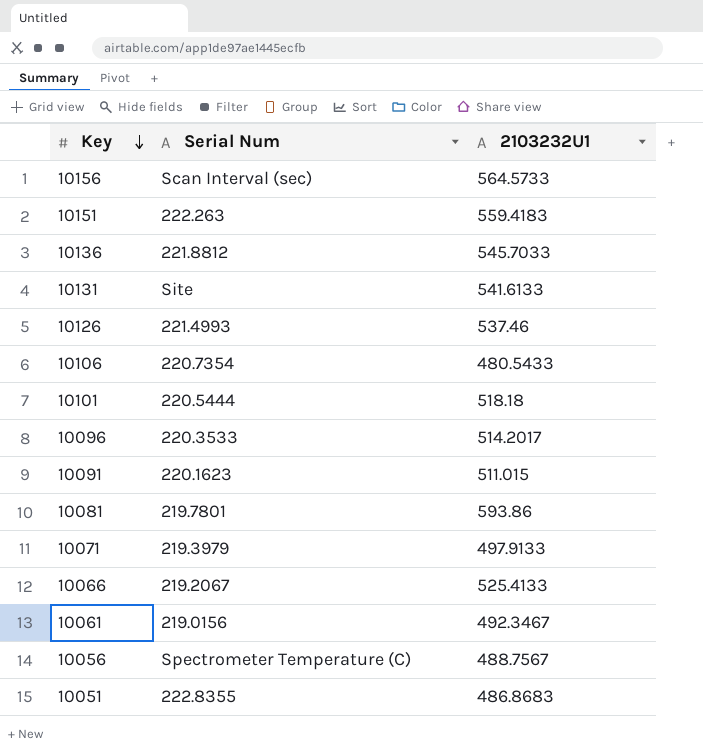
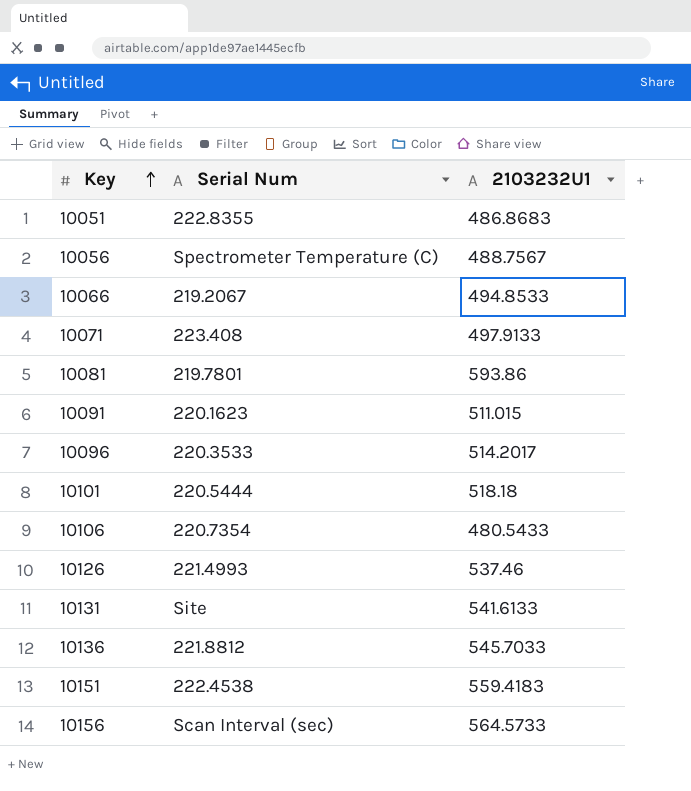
row order: Key descending -> Key ascending
row 10061: 219.0156 | 492.3467 -> none
10066 | 2103232U1: 525.4133 -> 494.8533
10071 | Serial Num: 219.3979 -> 223.408
10151 | Serial Num: 222.263 -> 222.4538

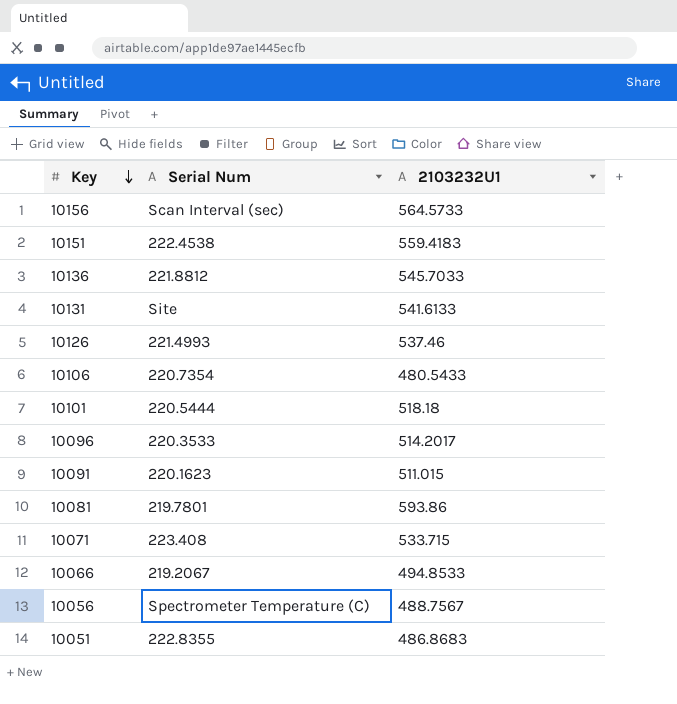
row order: Key ascending -> Key descending
10071 | 2103232U1: 497.9133 -> 533.715

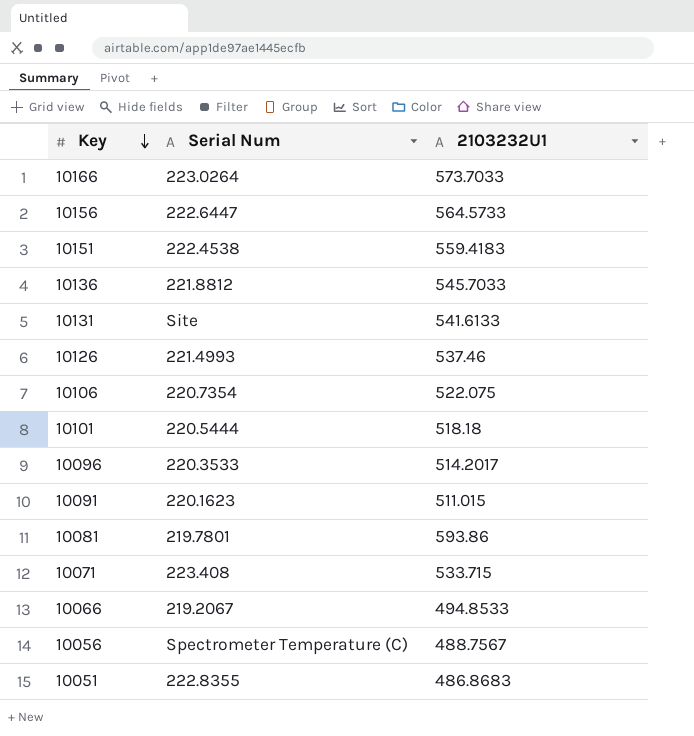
row 10166: none -> 223.0264 | 573.7033
10156 | Serial Num: Scan Interval (sec) -> 222.6447
10106 | 2103232U1: 480.5433 -> 522.075

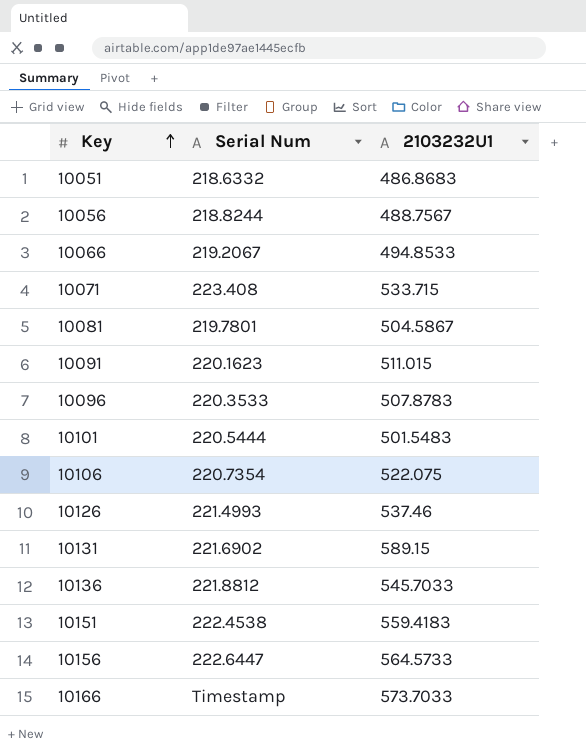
row order: Key descending -> Key ascending
10051 | Serial Num: 222.8355 -> 218.6332
10056 | Serial Num: Spectrometer Temperature (C) -> 218.8244
10081 | 2103232U1: 593.86 -> 504.5867
10096 | 2103232U1: 514.2017 -> 507.8783
10101 | 2103232U1: 518.18 -> 501.5483
10131 | Serial Num: Site -> 221.6902
10131 | 2103232U1: 541.6133 -> 589.15
10166 | Serial Num: 223.0264 -> Timestamp

